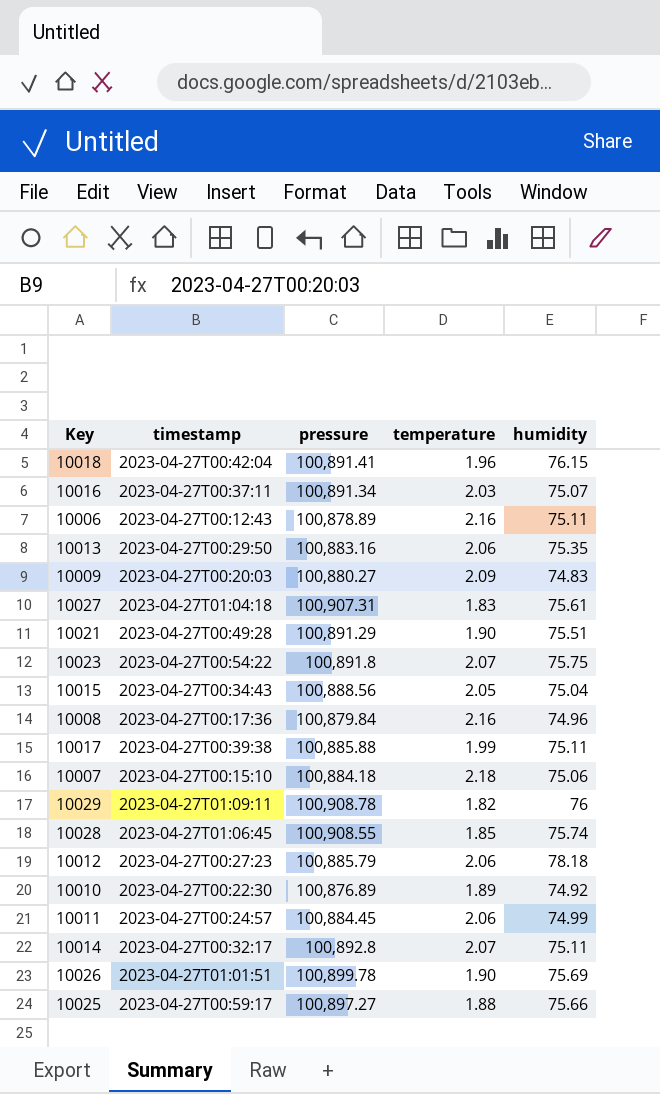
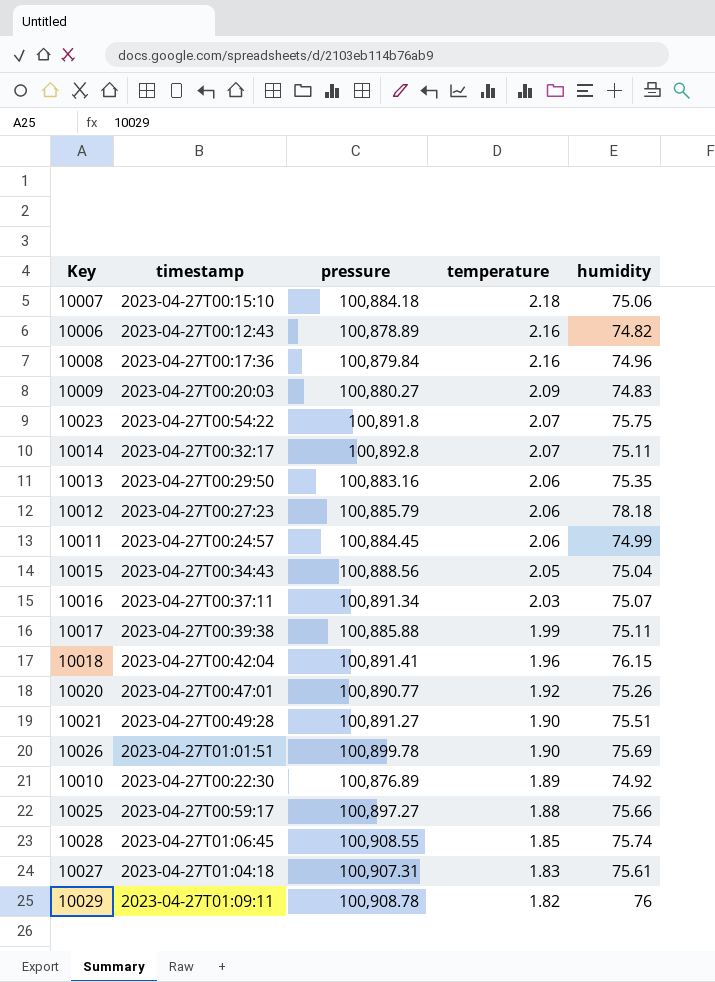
row order: none -> temperature descending
10006 | humidity: 75.11 -> 74.82
row 10020: none -> 2023-04-27T00:47:01 | 100,890.77 | 1.92 | 75.26
10021 | pressure: 100,891.29 -> 100,891.27

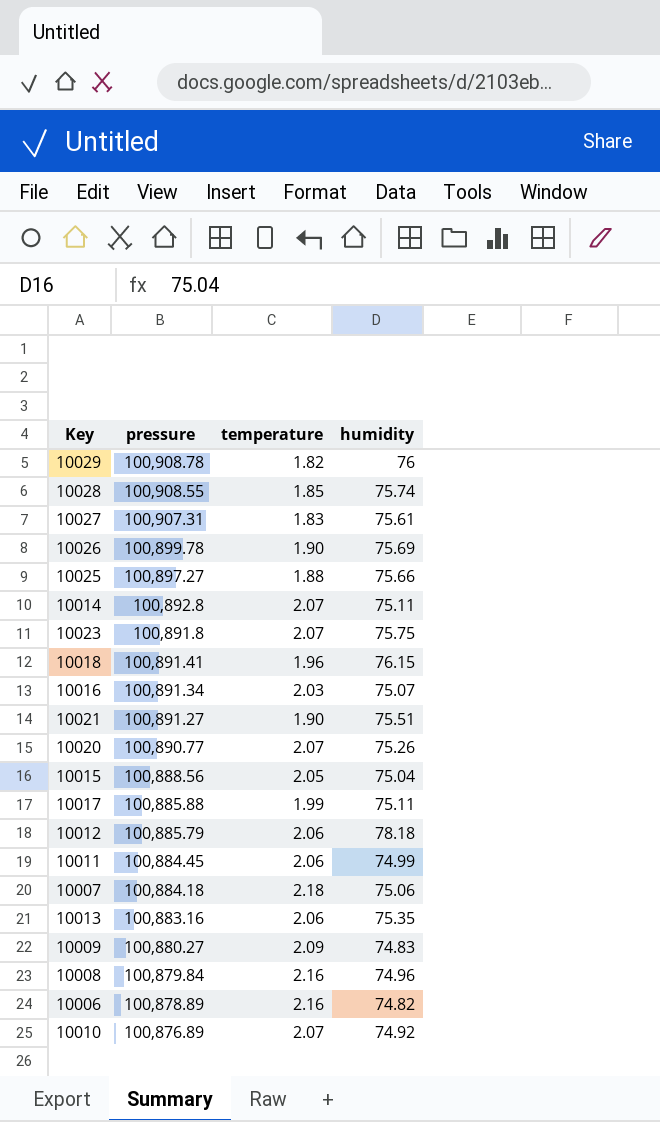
row order: temperature descending -> pressure descending
column timestamp | position: 2 -> none
10020 | temperature: 1.92 -> 2.07
10010 | temperature: 1.89 -> 2.07

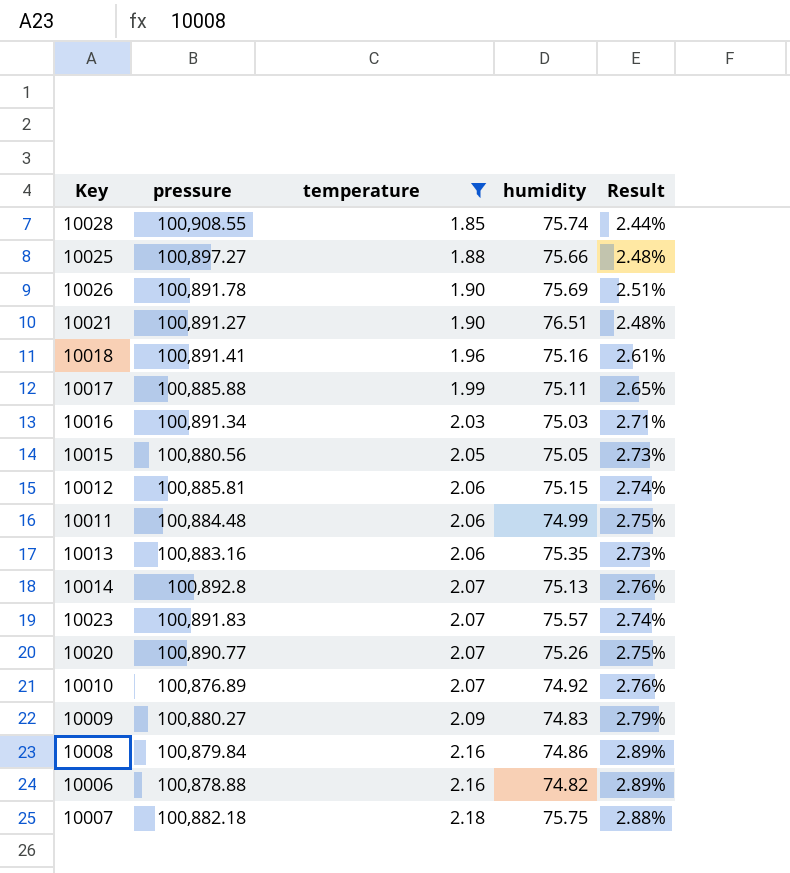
filter: none -> temperature >= 1.85
row order: pressure descending -> temperature ascending
column Result | formula: none -> [temperature] / [humidity]
10026 | pressure: 100,899.78 -> 100,891.78
10021 | humidity: 75.51 -> 76.51
10018 | humidity: 76.15 -> 75.16
10016 | humidity: 75.07 -> 75.03
10015 | pressure: 100,888.56 -> 100,880.56
10015 | humidity: 75.04 -> 75.05
10012 | pressure: 100,885.79 -> 100,885.81
10012 | humidity: 78.18 -> 75.15
10011 | pressure: 100,884.45 -> 100,884.48
10014 | humidity: 75.11 -> 75.13
10023 | pressure: 100,891.8 -> 100,891.83
10023 | humidity: 75.75 -> 75.57
10008 | humidity: 74.96 -> 74.86
10006 | pressure: 100,878.89 -> 100,878.88
10007 | pressure: 100,884.18 -> 100,882.18
10007 | humidity: 75.06 -> 75.75

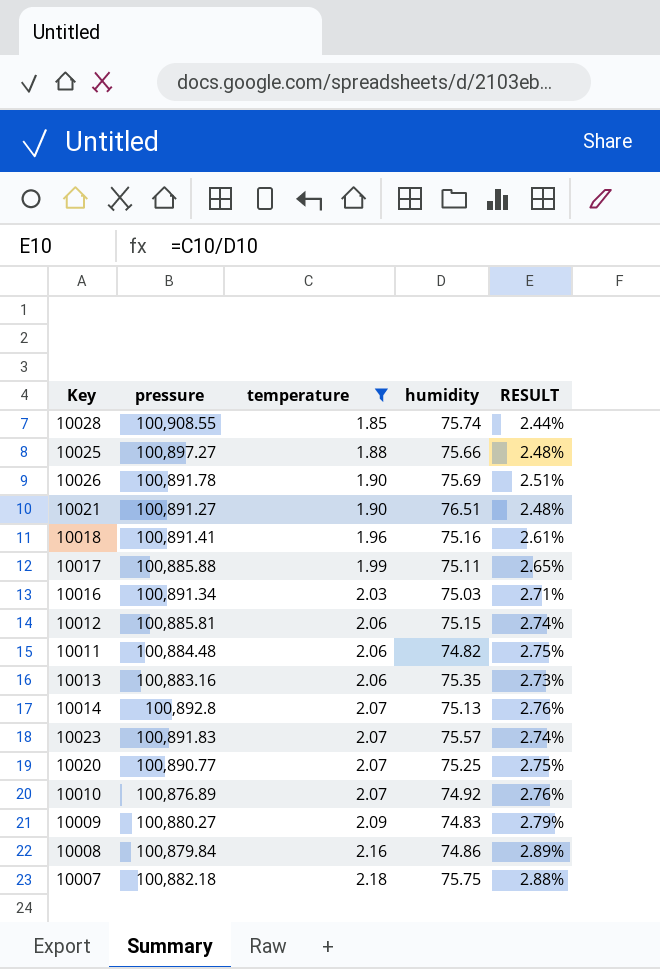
column name: Result -> RESULT
row 10015: 100,880.56 | 2.05 | 75.05 | 2.73% -> none
row 10006: 100,878.88 | 2.16 | 74.82 | 2.89% -> none
10011 | humidity: 74.99 -> 74.82
10020 | humidity: 75.26 -> 75.25

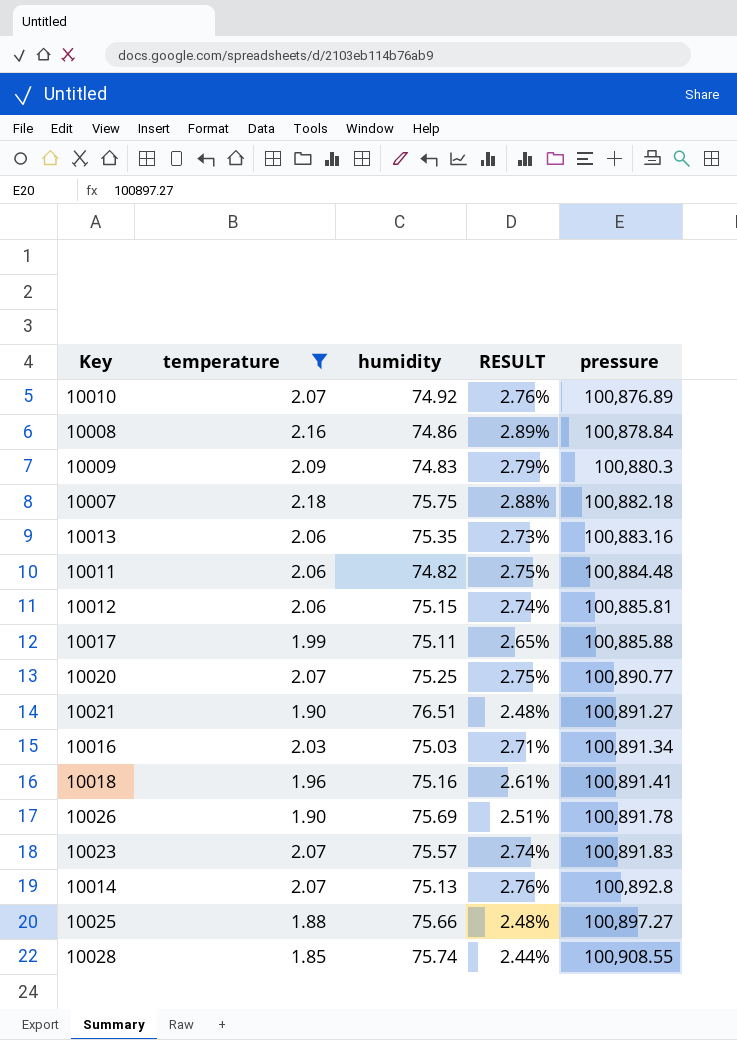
row order: temperature ascending -> pressure ascending
column pressure | position: 2 -> 5
10008 | pressure: 100,879.84 -> 100,878.84
10009 | pressure: 100,880.27 -> 100,880.3

